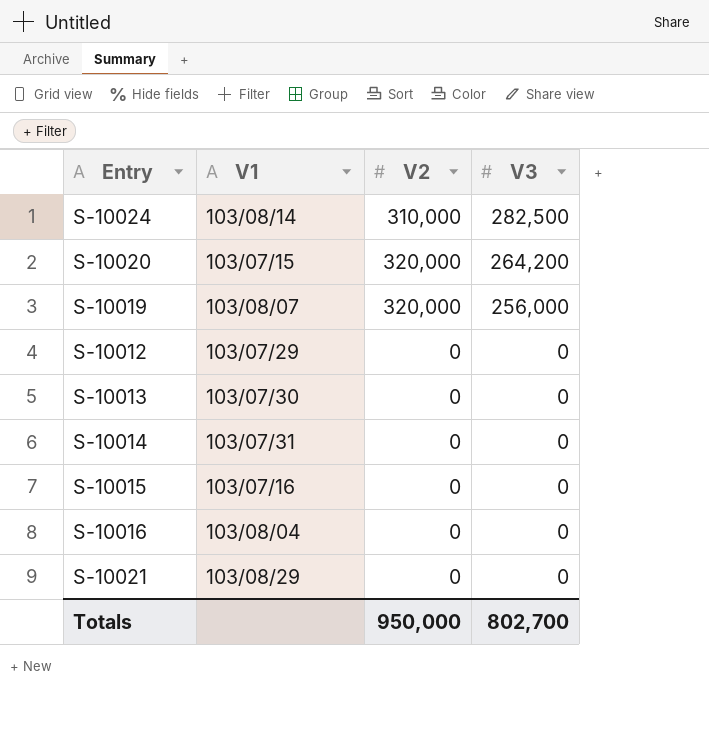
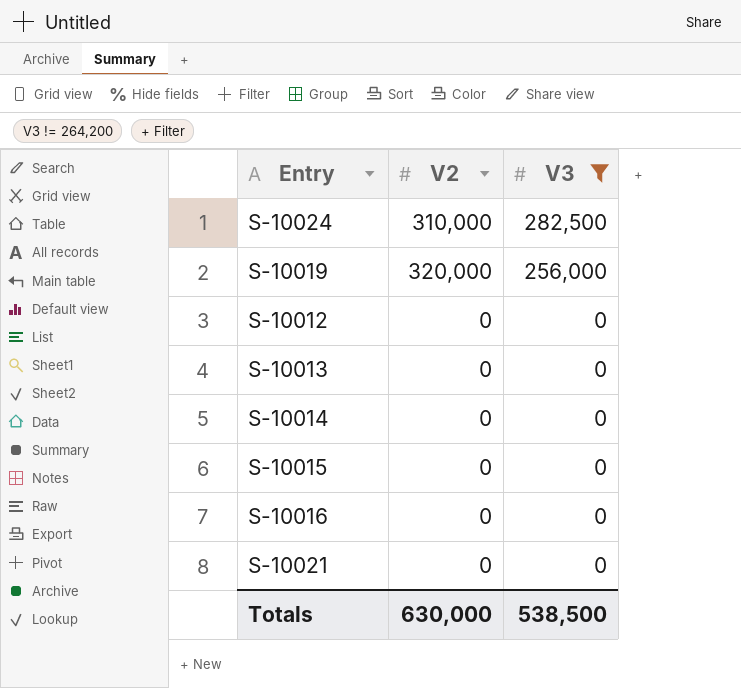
filter: none -> V3 != 264,200
column V1 | position: 2 -> none
Totals | V2: 950,000 -> 630,000
Totals | V3: 802,700 -> 538,500

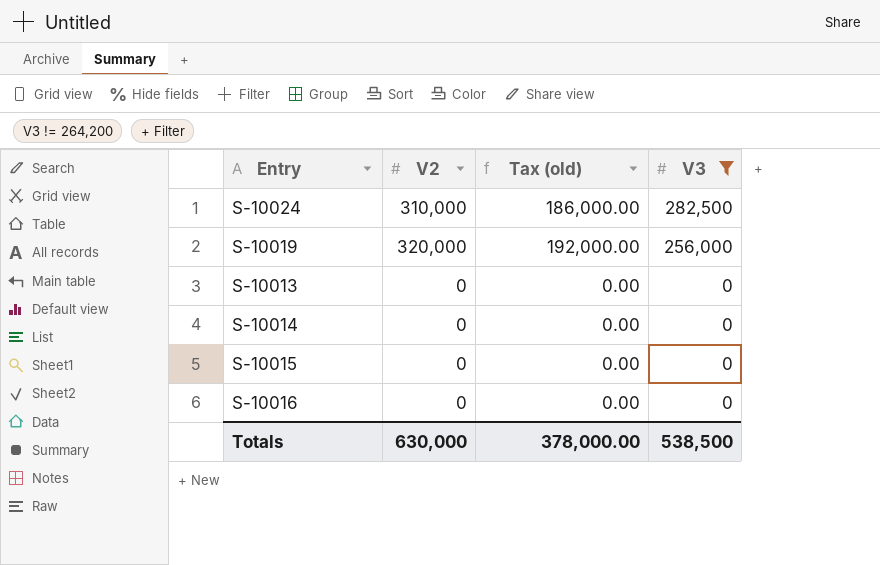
column Tax (old) | formula: none -> [V2] * 0.6
row S-10012: 0 | 0 -> none
row S-10021: 0 | 0 -> none

